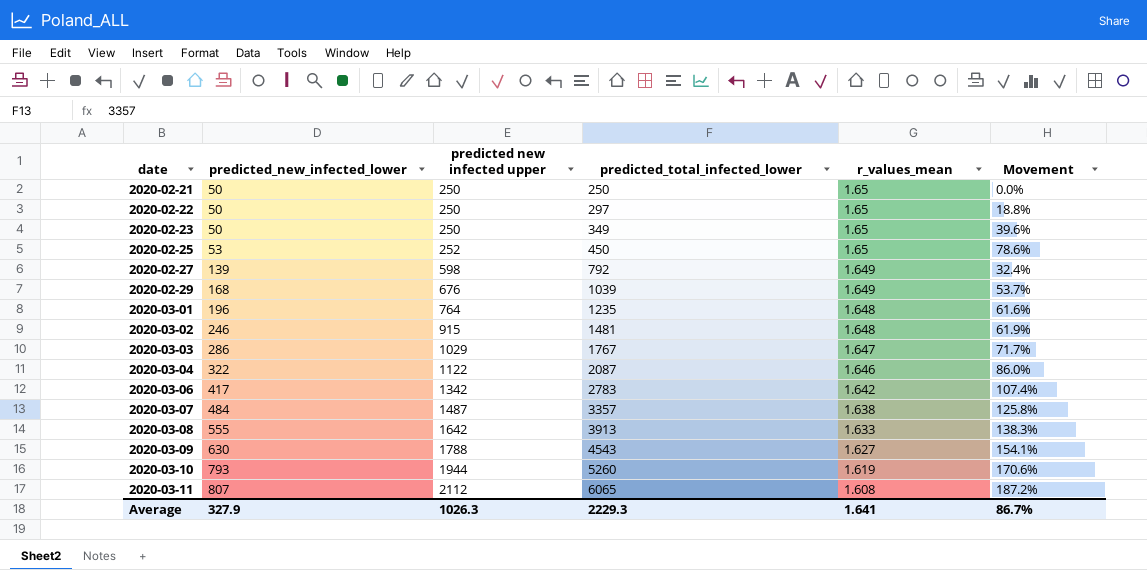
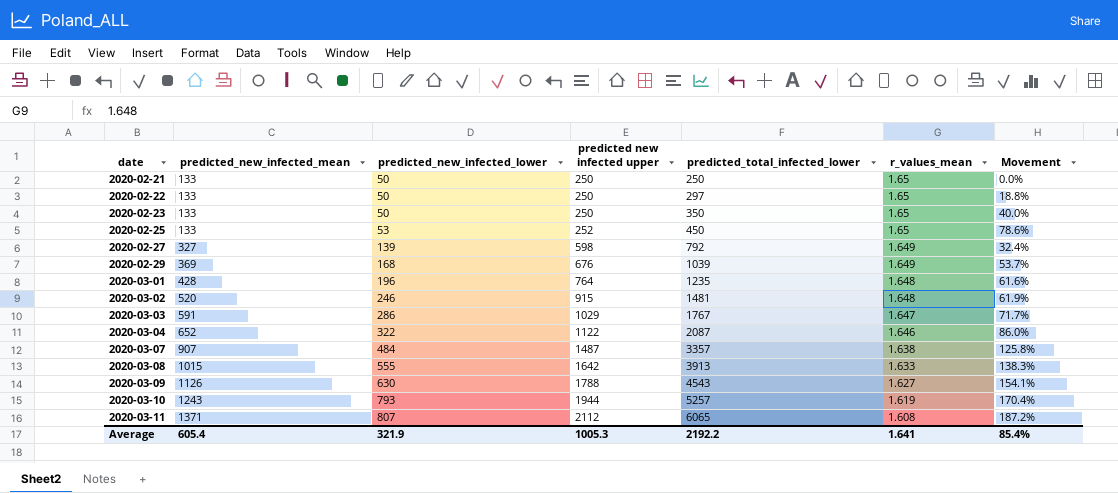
column predicted_new_infected_mean | position: none -> 2
row 2020-03-06: 417 | 1342 | 2783 | 1.642 | 107.4% -> none
2020-02-23 | predicted_total_infected_lower: 349 -> 350
2020-02-23 | Movement: 39.6% -> 40.0%
2020-03-10 | predicted_total_infected_lower: 5260 -> 5257
2020-03-10 | Movement: 170.6% -> 170.4%
Average | predicted_new_infected_lower: 327.9 -> 321.9
Average | predicted new infected upper: 1026.3 -> 1005.3
Average | predicted_total_infected_lower: 2229.3 -> 2192.2
Average | Movement: 86.7% -> 85.4%

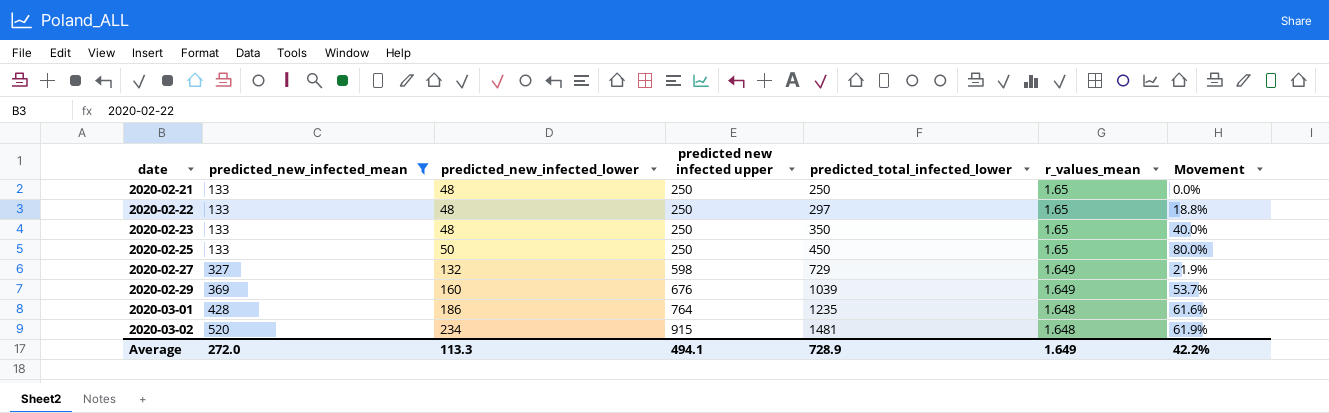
filter: none -> predicted_new_infected_mean <= 520
2020-02-21 | predicted_new_infected_lower: 50 -> 48
2020-02-22 | predicted_new_infected_lower: 50 -> 48
2020-02-23 | predicted_new_infected_lower: 50 -> 48
2020-02-25 | predicted_new_infected_lower: 53 -> 50
2020-02-25 | predicted new infected upper: 252 -> 250
2020-02-25 | Movement: 78.6% -> 80.0%
2020-02-27 | predicted_new_infected_lower: 139 -> 132
2020-02-27 | predicted_total_infected_lower: 792 -> 729
2020-02-27 | Movement: 32.4% -> 21.9%
2020-02-29 | predicted_new_infected_lower: 168 -> 160
2020-03-01 | predicted_new_infected_lower: 196 -> 186
2020-03-02 | predicted_new_infected_lower: 246 -> 234
Average | predicted_new_infected_mean: 605.4 -> 272.0
Average | predicted_new_infected_lower: 321.9 -> 113.3
Average | predicted new infected upper: 1005.3 -> 494.1
Average | predicted_total_infected_lower: 2192.2 -> 728.9
Average | r_values_mean: 1.641 -> 1.649
Average | Movement: 85.4% -> 42.2%

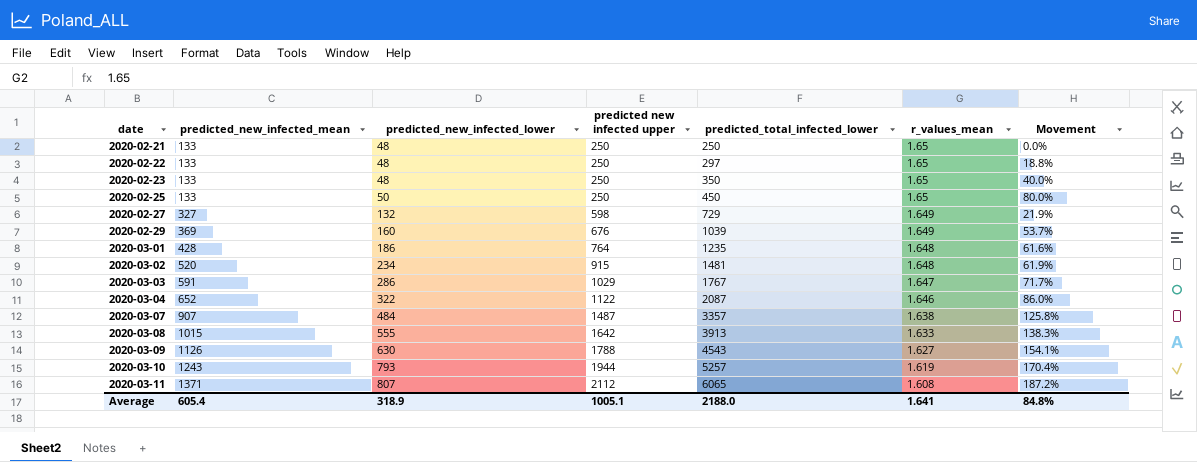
filter: predicted_new_infected_mean <= 520 -> none
Average | predicted_new_infected_mean: 272.0 -> 605.4
Average | predicted_new_infected_lower: 113.3 -> 318.9
Average | predicted new infected upper: 494.1 -> 1005.1
Average | predicted_total_infected_lower: 728.9 -> 2188.0
Average | r_values_mean: 1.649 -> 1.641
Average | Movement: 42.2% -> 84.8%

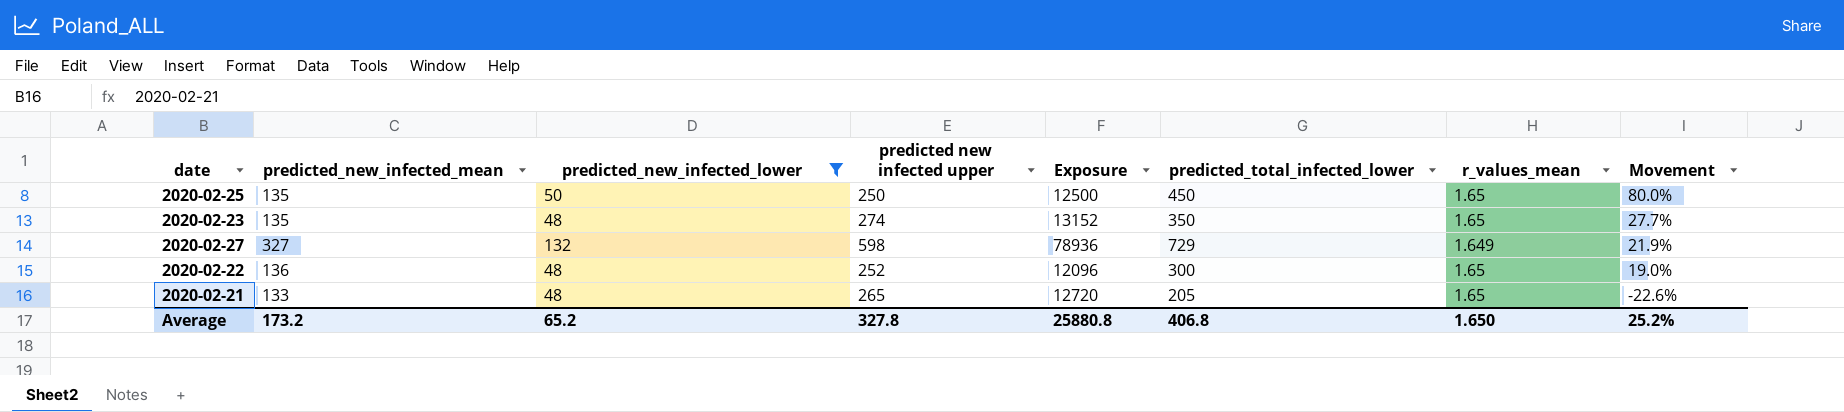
filter: none -> predicted_new_infected_lower <= 132
row order: date ascending -> Movement descending
column Exposure | formula: none -> [predicted_new_infected_lower] * [predicted new infected upper]
2020-02-25 | predicted_new_infected_mean: 133 -> 135
2020-02-23 | predicted_new_infected_mean: 133 -> 135
2020-02-23 | predicted new infected upper: 250 -> 274
2020-02-23 | Movement: 40.0% -> 27.7%
2020-02-22 | predicted_new_infected_mean: 133 -> 136
2020-02-22 | predicted new infected upper: 250 -> 252
2020-02-22 | predicted_total_infected_lower: 297 -> 300
2020-02-22 | Movement: 18.8% -> 19.0%
2020-02-21 | predicted new infected upper: 250 -> 265
2020-02-21 | predicted_total_infected_lower: 250 -> 205
2020-02-21 | Movement: 0.0% -> -22.6%
Average | predicted_new_infected_mean: 605.4 -> 173.2
Average | predicted_new_infected_lower: 318.9 -> 65.2
Average | predicted new infected upper: 1005.1 -> 327.8
Average | predicted_total_infected_lower: 2188.0 -> 406.8
Average | r_values_mean: 1.641 -> 1.650
Average | Movement: 84.8% -> 25.2%

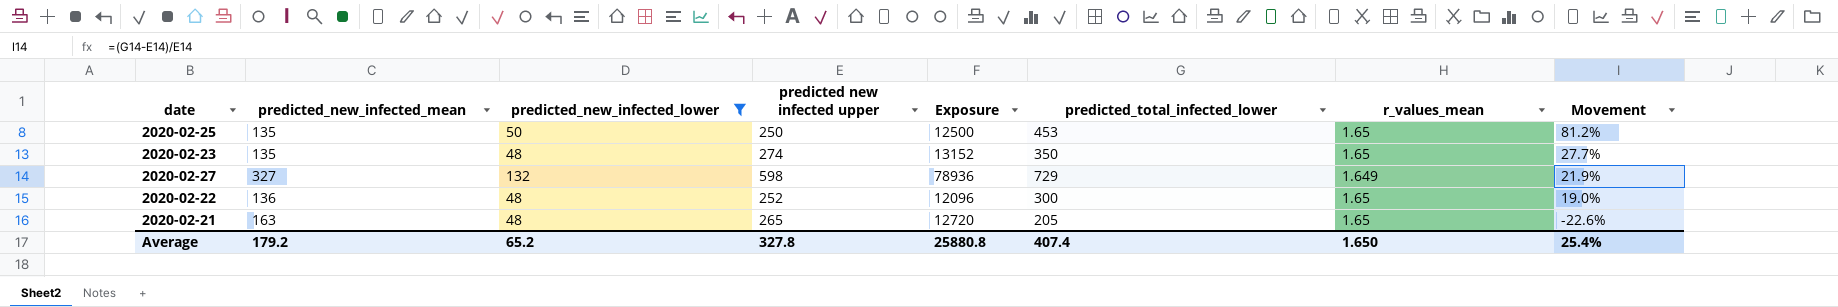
2020-02-25 | predicted_total_infected_lower: 450 -> 453
2020-02-25 | Movement: 80.0% -> 81.2%
2020-02-21 | predicted_new_infected_mean: 133 -> 163
Average | predicted_new_infected_mean: 173.2 -> 179.2
Average | predicted_total_infected_lower: 406.8 -> 407.4
Average | Movement: 25.2% -> 25.4%

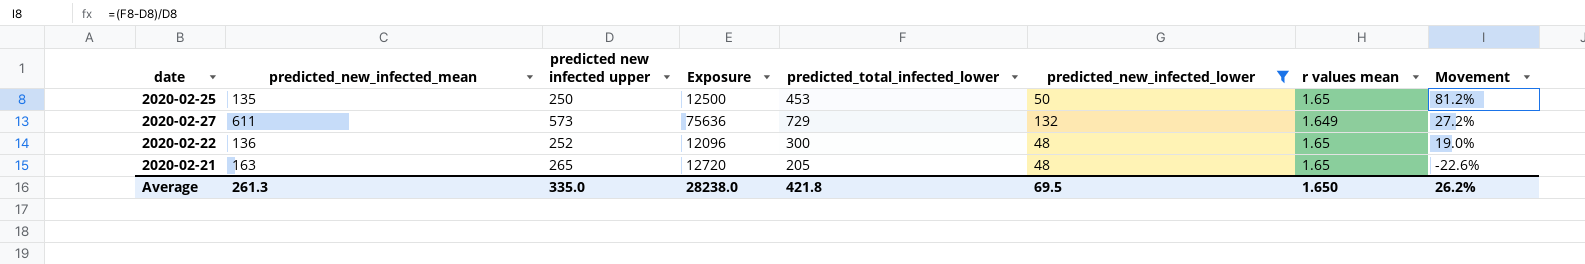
column predicted_new_infected_lower | position: 3 -> 6
column name: r_values_mean -> r values mean
row 2020-02-23: 135 | 48 | 274 | 13152 | 350 | 1.65 | 27.7% -> none
2020-02-27 | predicted_new_infected_mean: 327 -> 611
2020-02-27 | predicted new infected upper: 598 -> 573
2020-02-27 | Exposure: 78936 -> 75636
2020-02-27 | Movement: 21.9% -> 27.2%
Average | predicted_new_infected_mean: 179.2 -> 261.3
Average | predicted new infected upper: 327.8 -> 335.0
Average | Exposure: 25880.8 -> 28238.0
Average | predicted_total_infected_lower: 407.4 -> 421.8
Average | predicted_new_infected_lower: 65.2 -> 69.5
Average | Movement: 25.4% -> 26.2%

